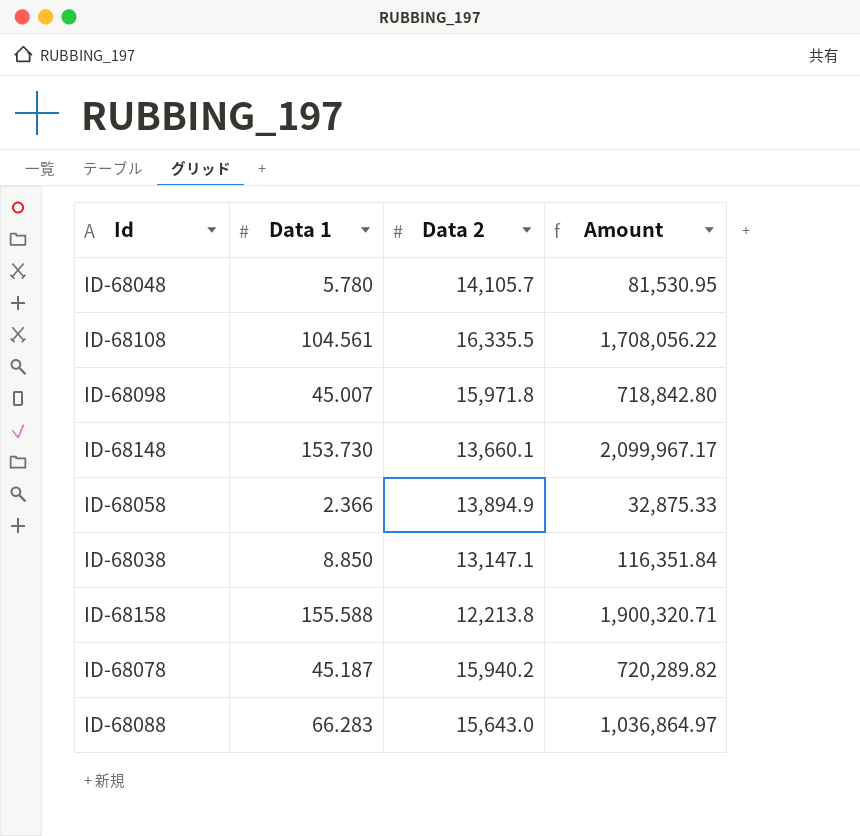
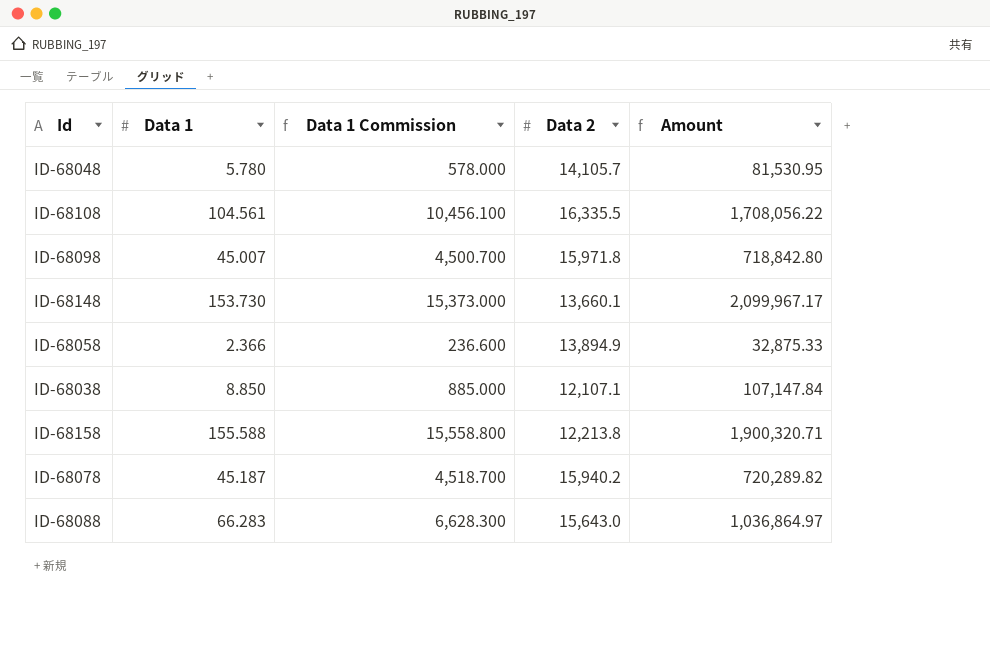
column Data 1 Commission | formula: none -> [Data 1] * 100
ID-68038 | Data 2: 13,147.1 -> 12,107.1
ID-68038 | Amount: 116,351.84 -> 107,147.84

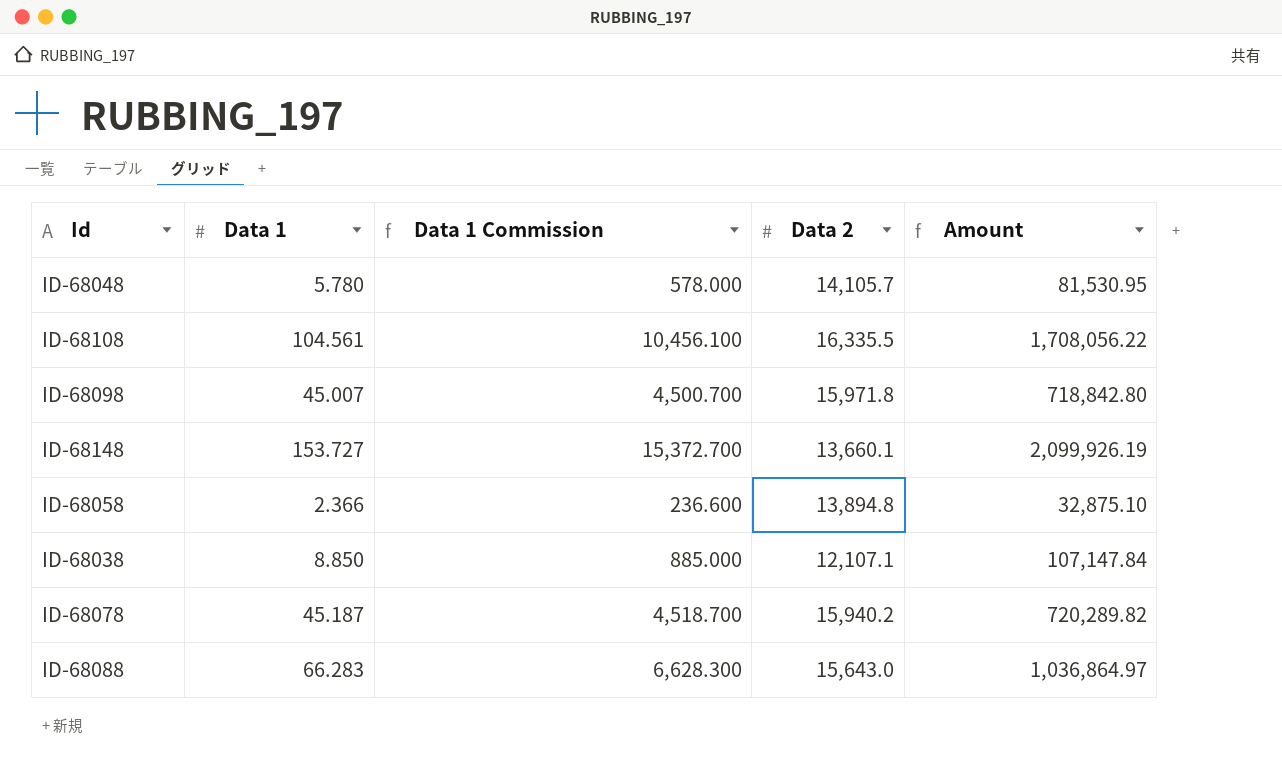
row ID-68158: 155.588 | 15,558.800 | 12,213.8 | 1,900,320.71 -> none
ID-68148 | Data 1: 153.730 -> 153.727
ID-68148 | Data 1 Commission: 15,373.000 -> 15,372.700
ID-68148 | Amount: 2,099,967.17 -> 2,099,926.19
ID-68058 | Data 2: 13,894.9 -> 13,894.8
ID-68058 | Amount: 32,875.33 -> 32,875.10

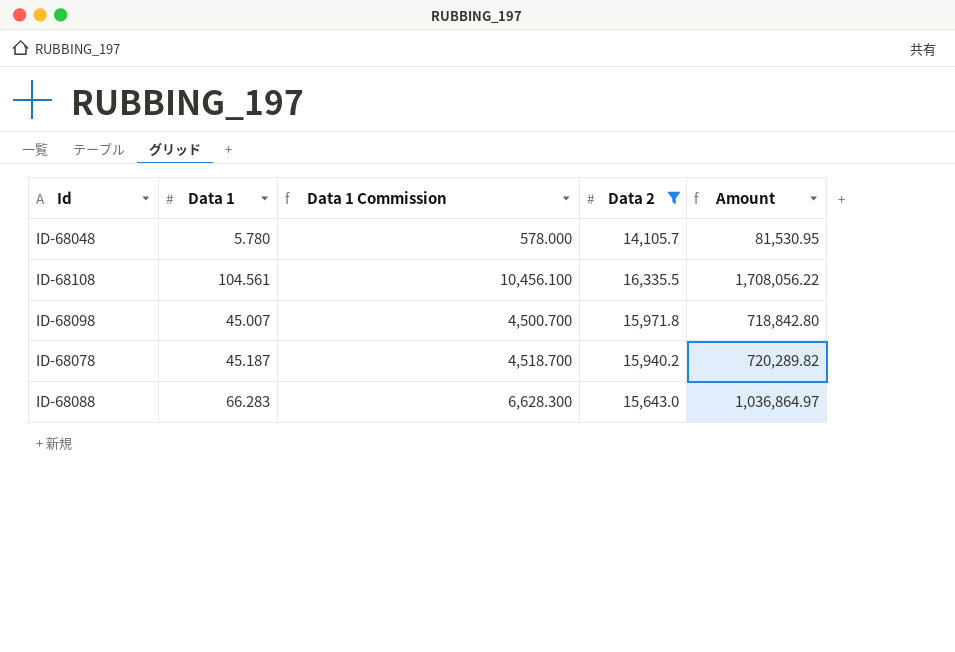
filter: none -> Data 2 >= 14,105.7

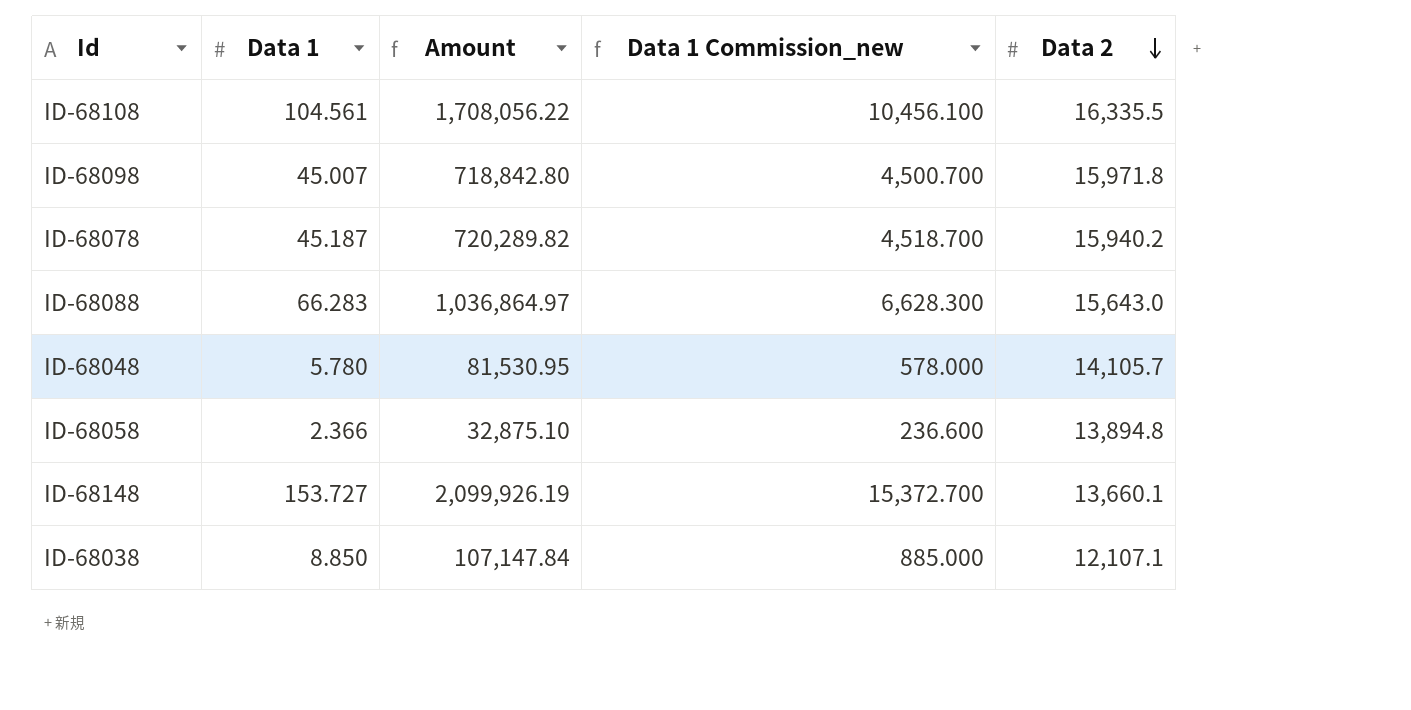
filter: Data 2 >= 14,105.7 -> none
row order: none -> Data 2 descending
column Amount | position: 5 -> 3
column name: Data 1 Commission -> Data 1 Commission_new

